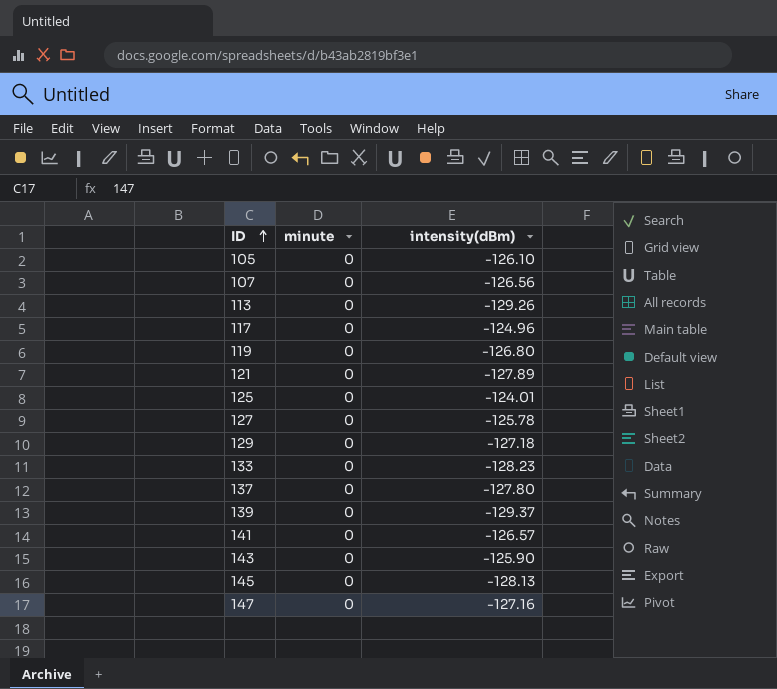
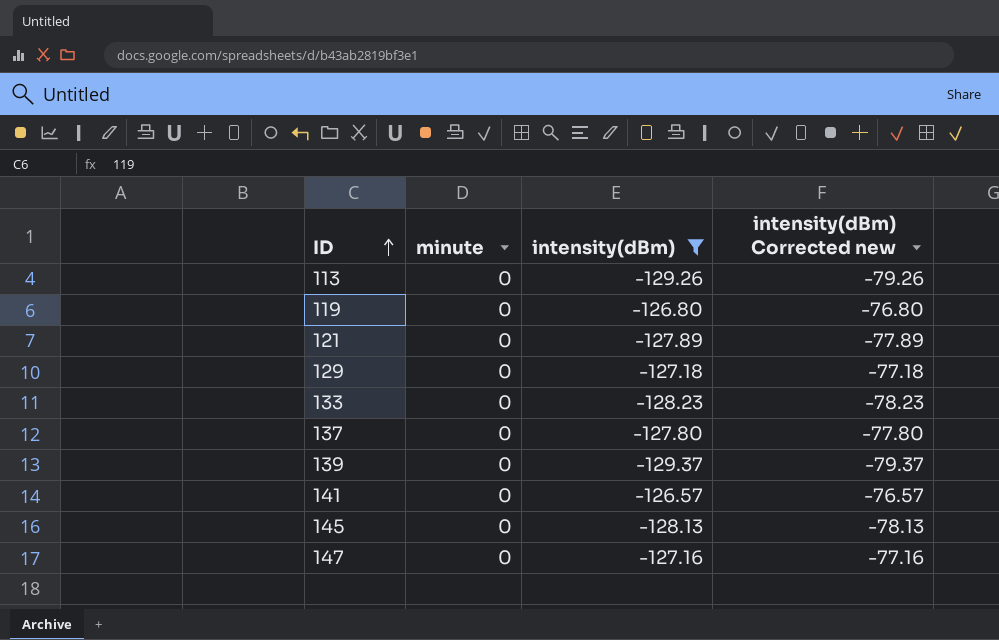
filter: none -> intensity(dBm) <= -126.57
column intensity(dBm) Corrected new | formula: none -> [intensity(dBm)] + 50

